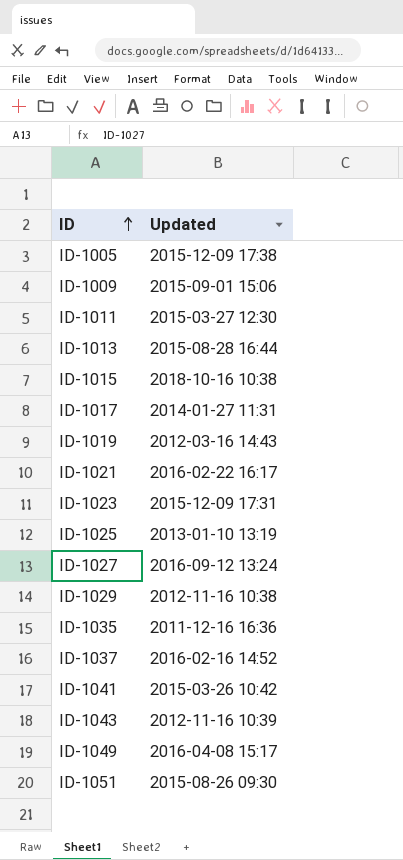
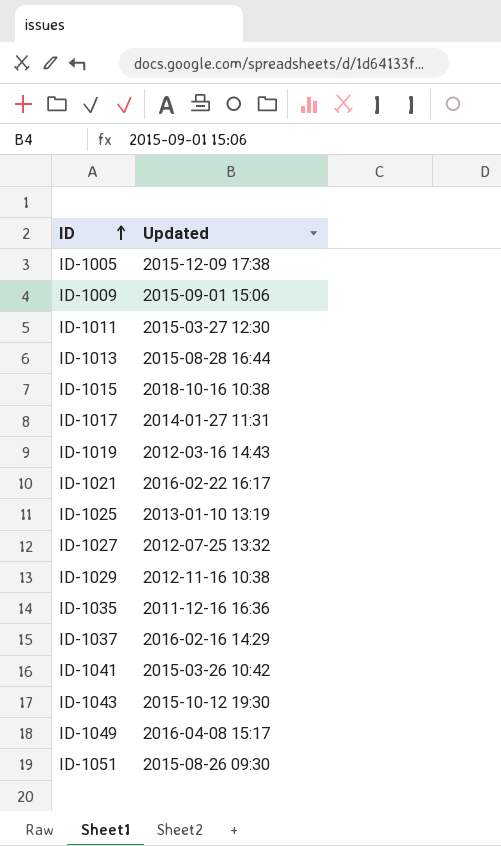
row ID-1023: 2015-12-09 17:31 -> none
ID-1027 | Updated: 2016-09-12 13:24 -> 2012-07-25 13:32
ID-1037 | Updated: 2016-02-16 14:52 -> 2016-02-16 14:29
ID-1043 | Updated: 2012-11-16 10:39 -> 2015-10-12 19:30

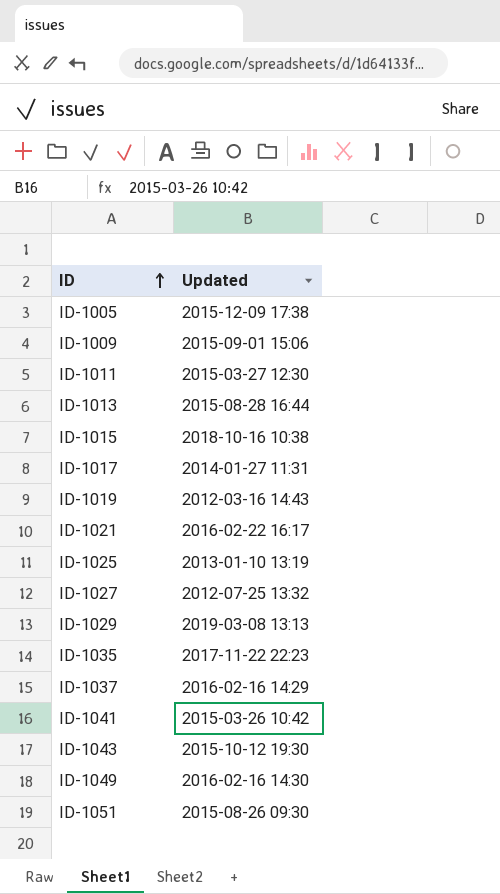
ID-1029 | Updated: 2012-11-16 10:38 -> 2019-03-08 13:13
ID-1035 | Updated: 2011-12-16 16:36 -> 2017-11-22 22:23
ID-1049 | Updated: 2016-04-08 15:17 -> 2016-02-16 14:30

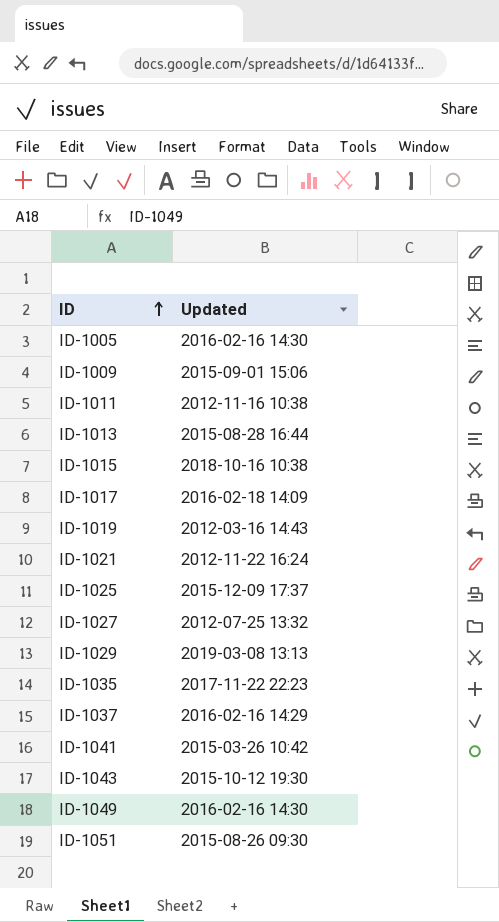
ID-1005 | Updated: 2015-12-09 17:38 -> 2016-02-16 14:30
ID-1011 | Updated: 2015-03-27 12:30 -> 2012-11-16 10:38
ID-1017 | Updated: 2014-01-27 11:31 -> 2016-02-18 14:09
ID-1021 | Updated: 2016-02-22 16:17 -> 2012-11-22 16:24
ID-1025 | Updated: 2013-01-10 13:19 -> 2015-12-09 17:37

